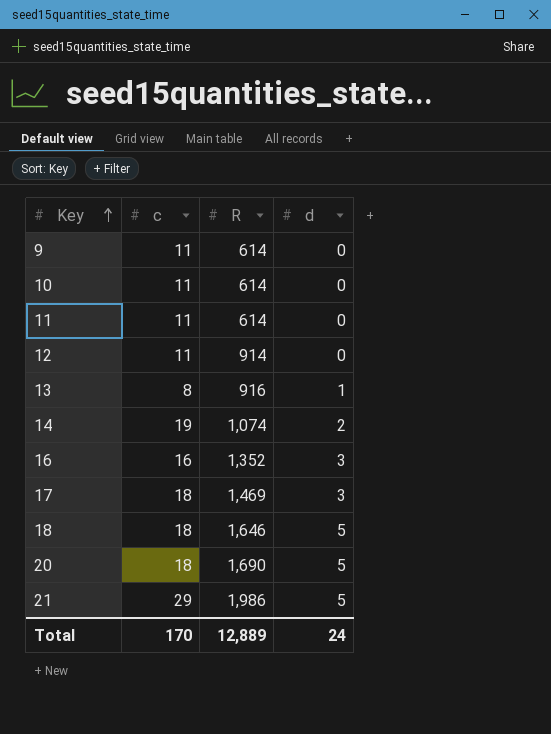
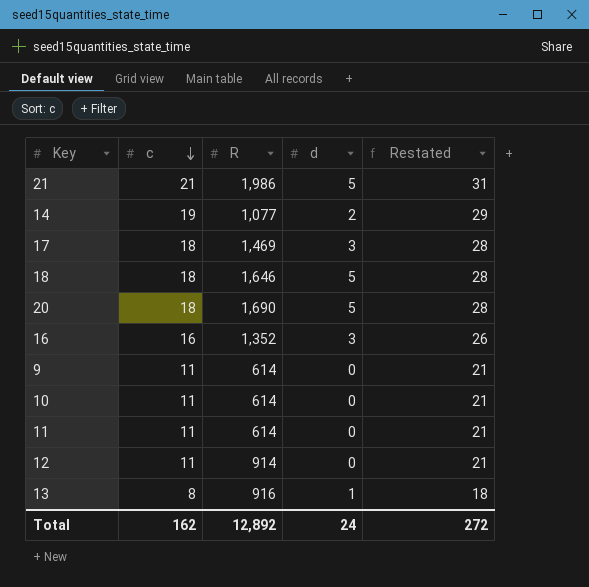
row order: Key ascending -> c descending
column Restated | formula: none -> [c] + 10
21 | c: 29 -> 21
14 | R: 1,074 -> 1,077
Total | c: 170 -> 162
Total | R: 12,889 -> 12,892

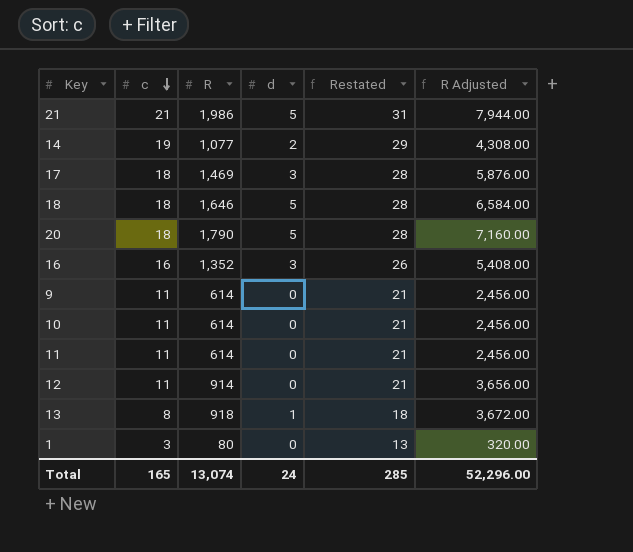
column R Adjusted | formula: none -> [R] * 4
20 | R: 1,690 -> 1,790
13 | R: 916 -> 918
row 1: none -> 3 | 80 | 0 | 13 | 320.00
Total | c: 162 -> 165
Total | R: 12,892 -> 13,074
Total | Restated: 272 -> 285

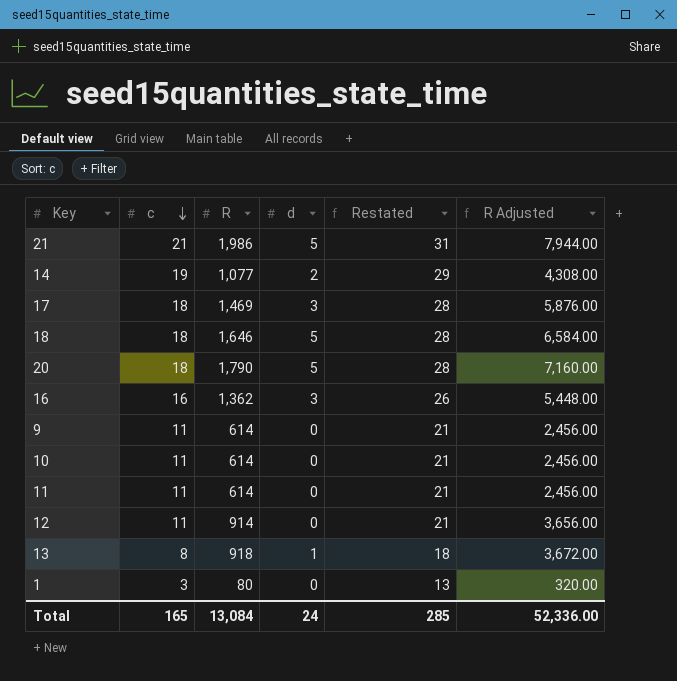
16 | R: 1,352 -> 1,362
16 | R Adjusted: 5,408.00 -> 5,448.00
Total | R: 13,074 -> 13,084
Total | R Adjusted: 52,296.00 -> 52,336.00

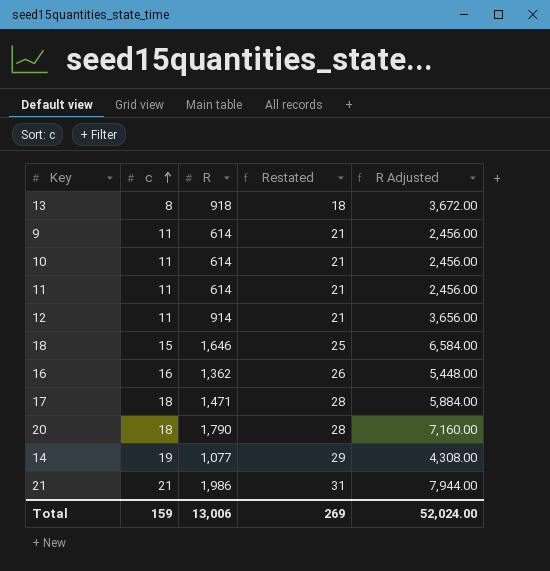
row order: c descending -> c ascending
column d | position: 4 -> none
row 1: 3 | 80 | 0 | 13 | 320.00 -> none
18 | c: 18 -> 15
18 | Restated: 28 -> 25
17 | R: 1,469 -> 1,471
17 | R Adjusted: 5,876.00 -> 5,884.00
Total | c: 165 -> 159
Total | R: 13,084 -> 13,006
Total | Restated: 285 -> 269
Total | R Adjusted: 52,336.00 -> 52,024.00

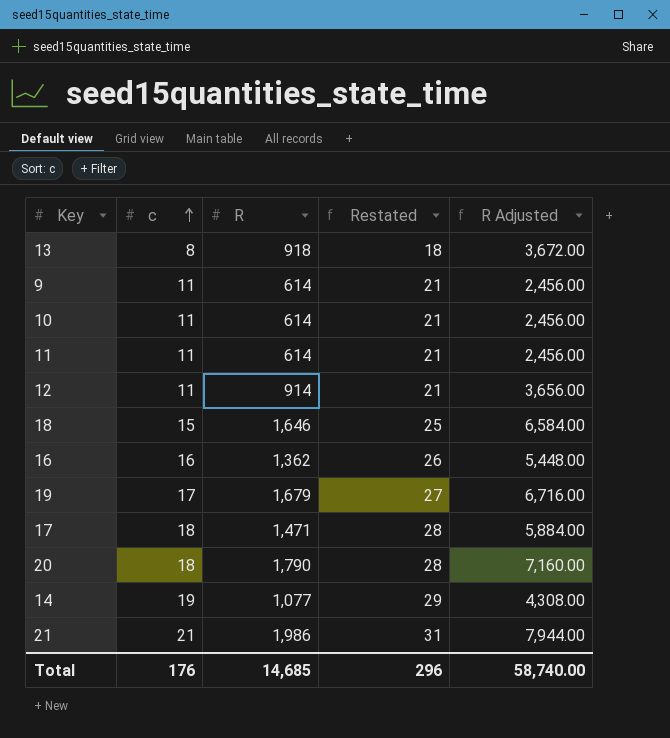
row 19: none -> 17 | 1,679 | 27 | 6,716.00
Total | c: 159 -> 176
Total | R: 13,006 -> 14,685
Total | Restated: 269 -> 296
Total | R Adjusted: 52,024.00 -> 58,740.00

